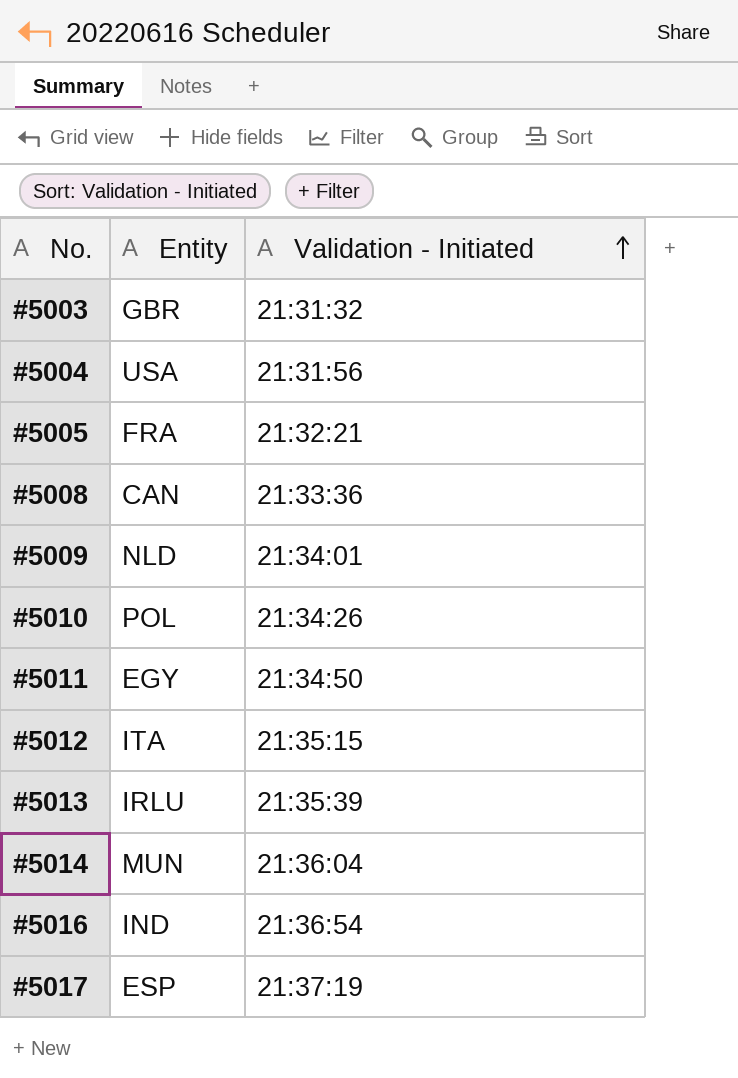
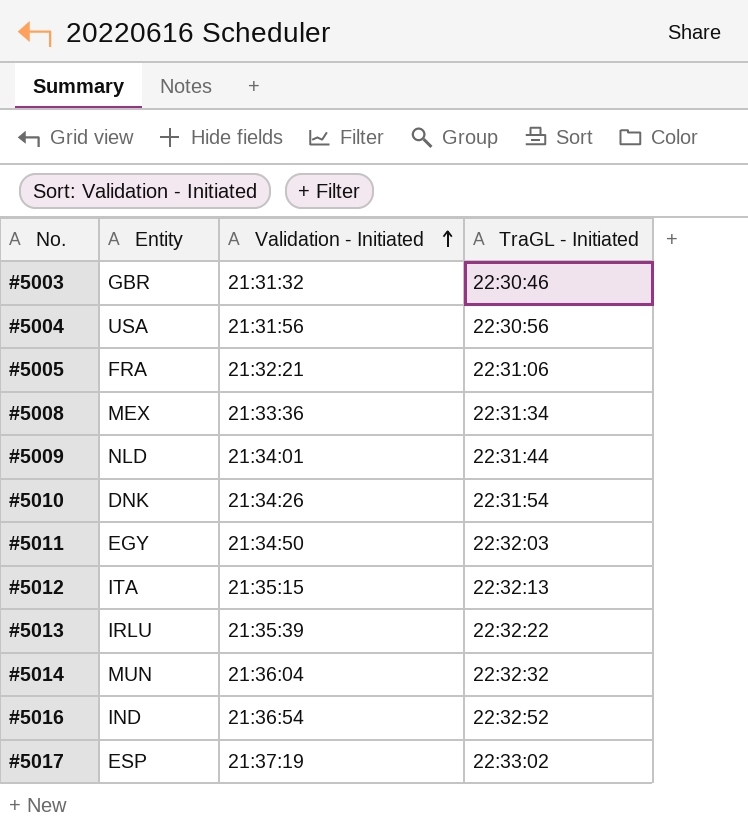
column TraGL - Initiated | position: none -> 4
#5008 | Entity: CAN -> MEX
#5010 | Entity: POL -> DNK

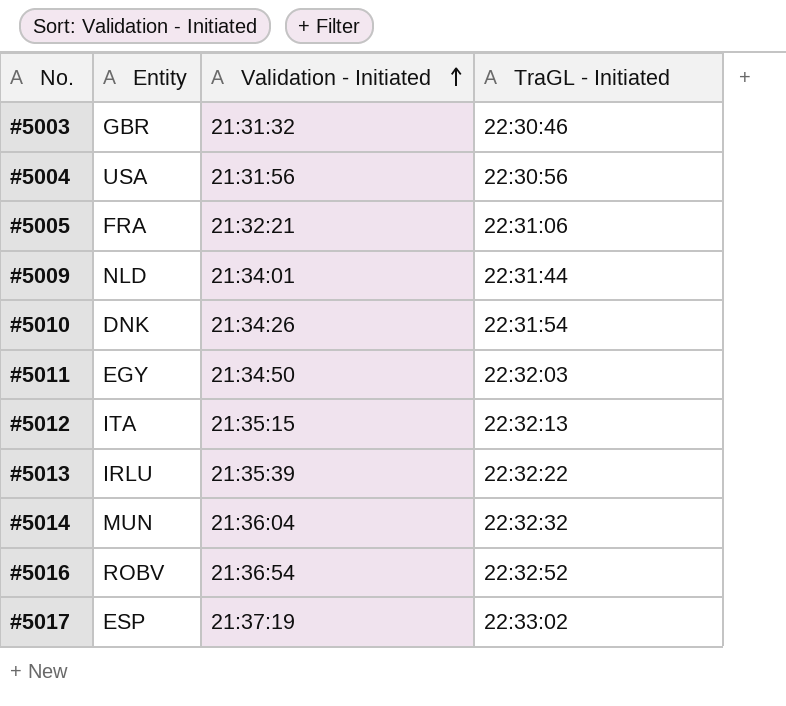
row #5008: MEX | 21:33:36 | 22:31:34 -> none
#5016 | Entity: IND -> ROBV

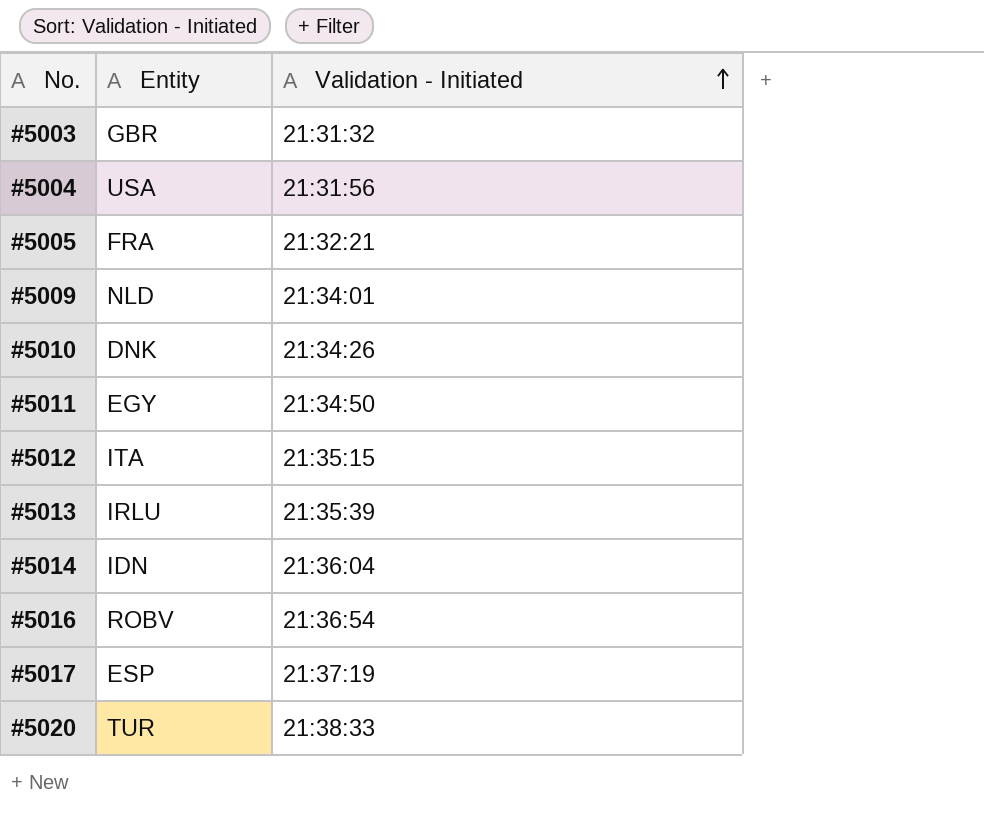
column TraGL - Initiated | position: 4 -> none
#5014 | Entity: MUN -> IDN
row #5020: none -> TUR | 21:38:33

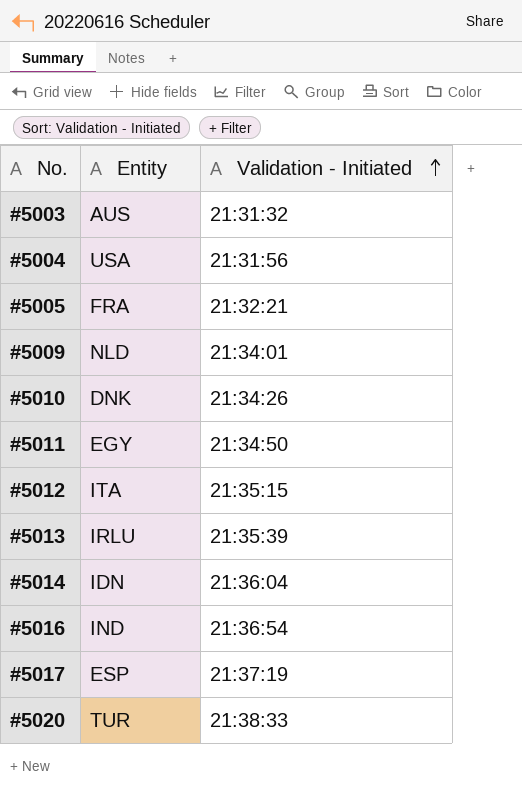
#5003 | Entity: GBR -> AUS
#5016 | Entity: ROBV -> IND

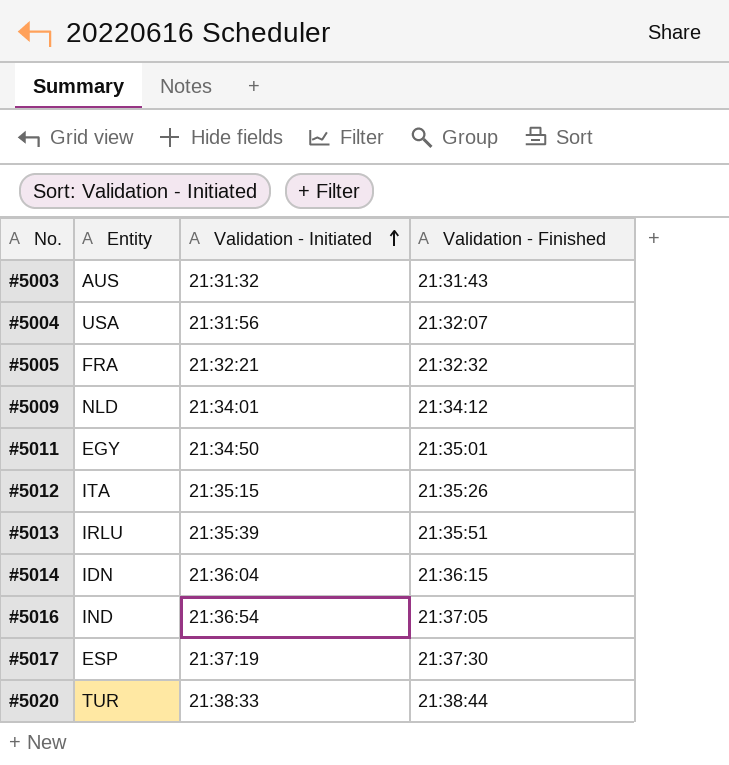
column Validation - Finished | position: none -> 4
row #5010: DNK | 21:34:26 -> none

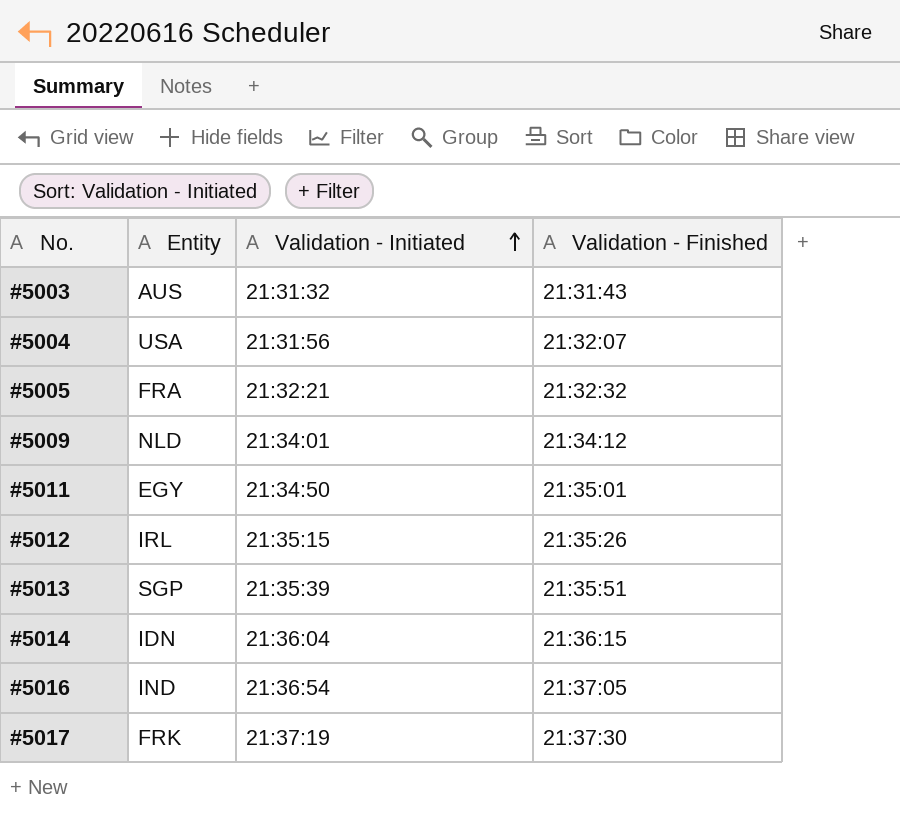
row #5020: TUR | 21:38:33 | 21:38:44 -> none
#5012 | Entity: ITA -> IRL
#5013 | Entity: IRLU -> SGP
#5017 | Entity: ESP -> FRK

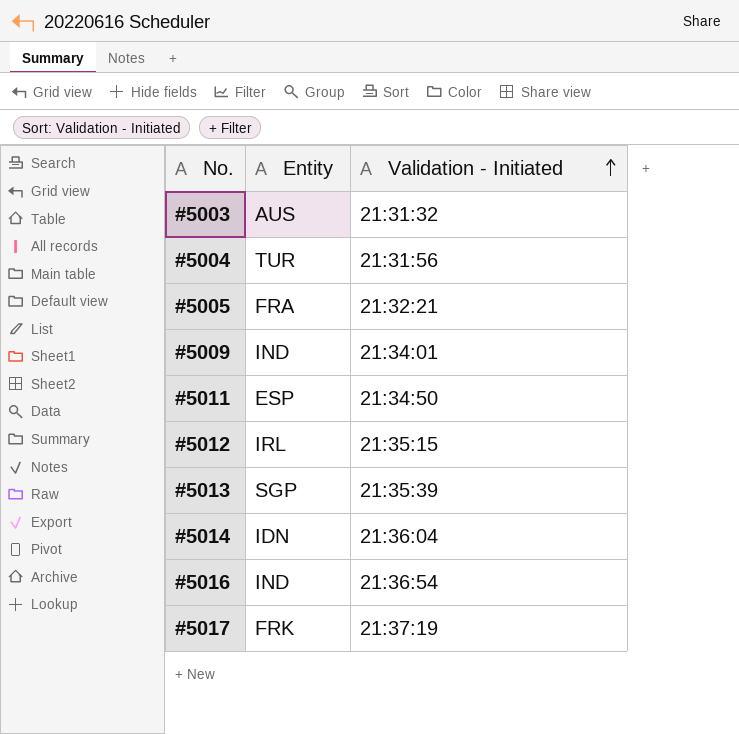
column Validation - Finished | position: 4 -> none
#5004 | Entity: USA -> TUR
#5009 | Entity: NLD -> IND
#5011 | Entity: EGY -> ESP

